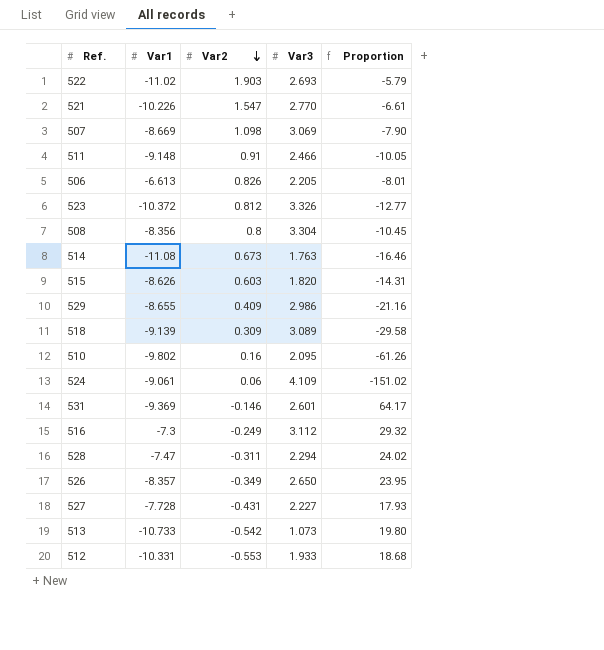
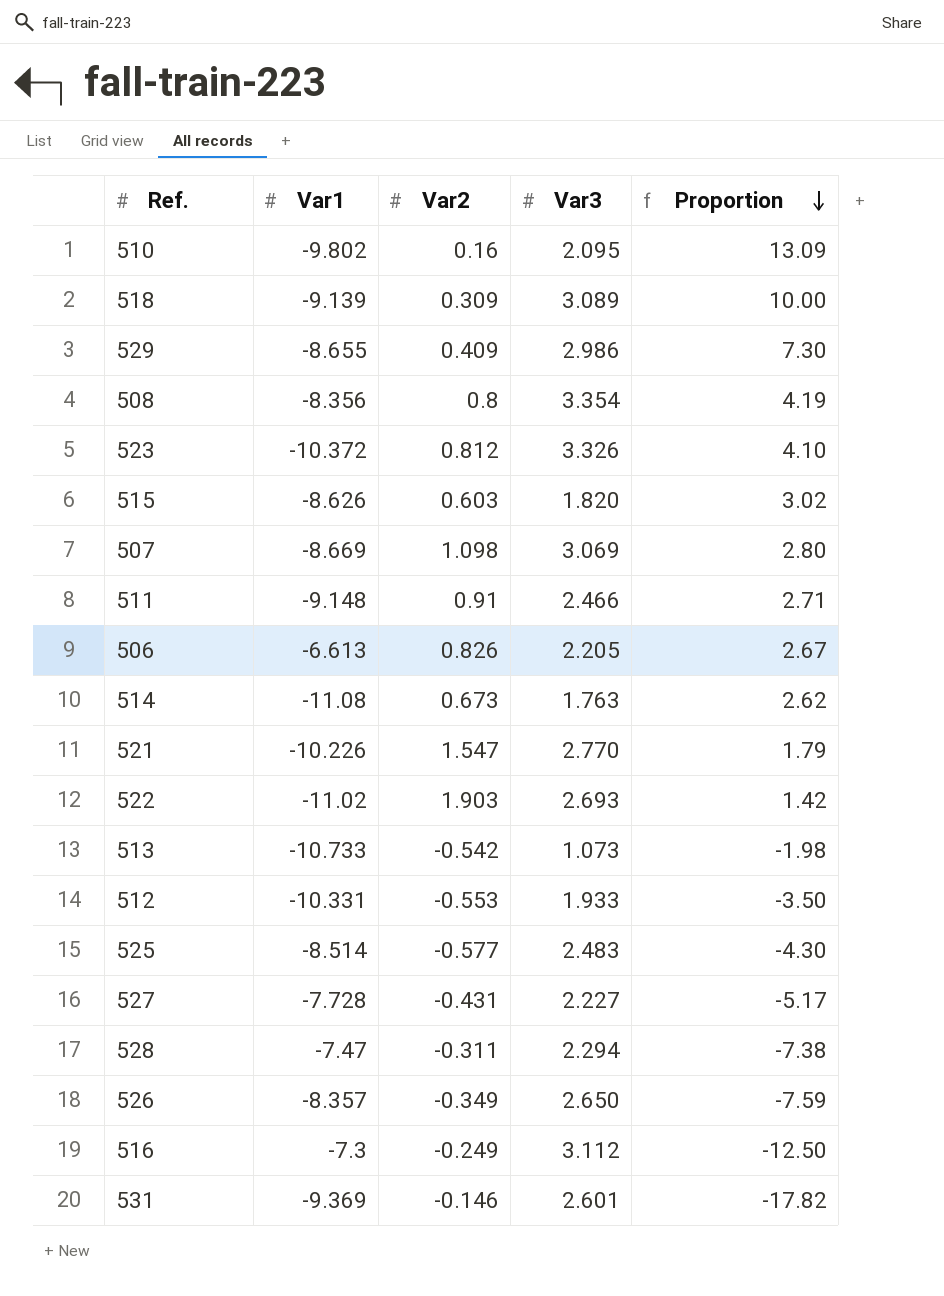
row order: Var2 descending -> Proportion descending
column Proportion | formula: [Var1] / [Var2] -> [Var3] / [Var2]
row 524: -9.061 | 0.06 | 4.109 | -151.02 -> none
508 | Var3: 3.304 -> 3.354
row 525: none -> -8.514 | -0.577 | 2.483 | -4.30

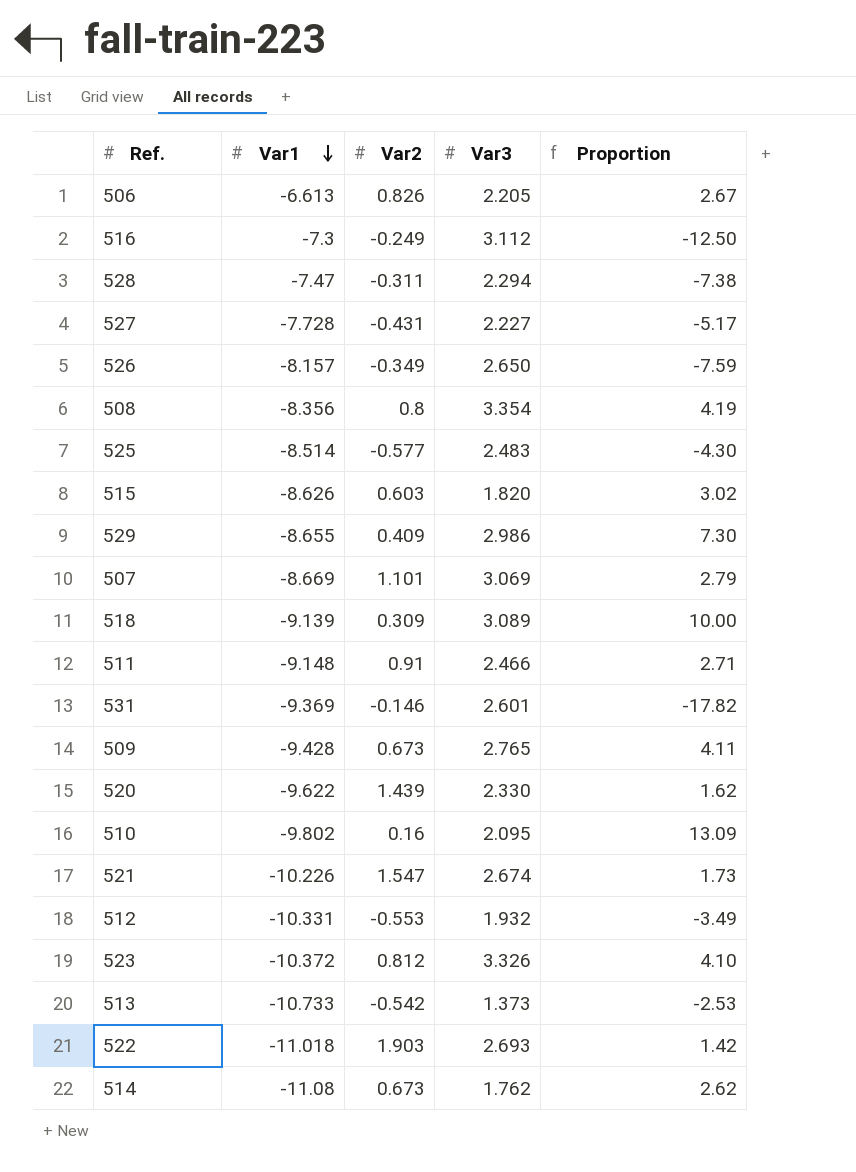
row order: Proportion descending -> Var1 descending
526 | Var1: -8.357 -> -8.157
507 | Var2: 1.098 -> 1.101
507 | Proportion: 2.80 -> 2.79
row 509: none -> -9.428 | 0.673 | 2.765 | 4.11
row 520: none -> -9.622 | 1.439 | 2.330 | 1.62
521 | Var3: 2.770 -> 2.674
521 | Proportion: 1.79 -> 1.73
512 | Var3: 1.933 -> 1.932
512 | Proportion: -3.50 -> -3.49
513 | Var3: 1.073 -> 1.373
513 | Proportion: -1.98 -> -2.53
522 | Var1: -11.02 -> -11.018
514 | Var3: 1.763 -> 1.762

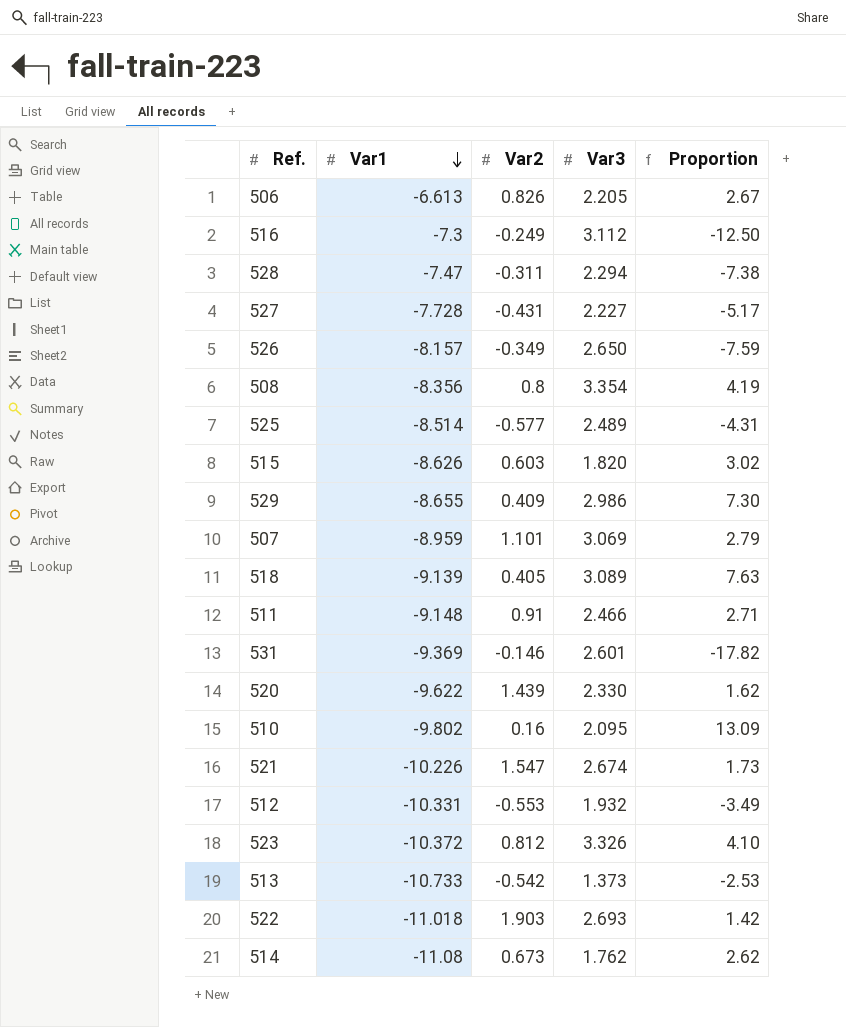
row 509: -9.428 | 0.673 | 2.765 | 4.11 -> none
525 | Var3: 2.483 -> 2.489
525 | Proportion: -4.30 -> -4.31
507 | Var1: -8.669 -> -8.959
518 | Var2: 0.309 -> 0.405
518 | Proportion: 10.00 -> 7.63

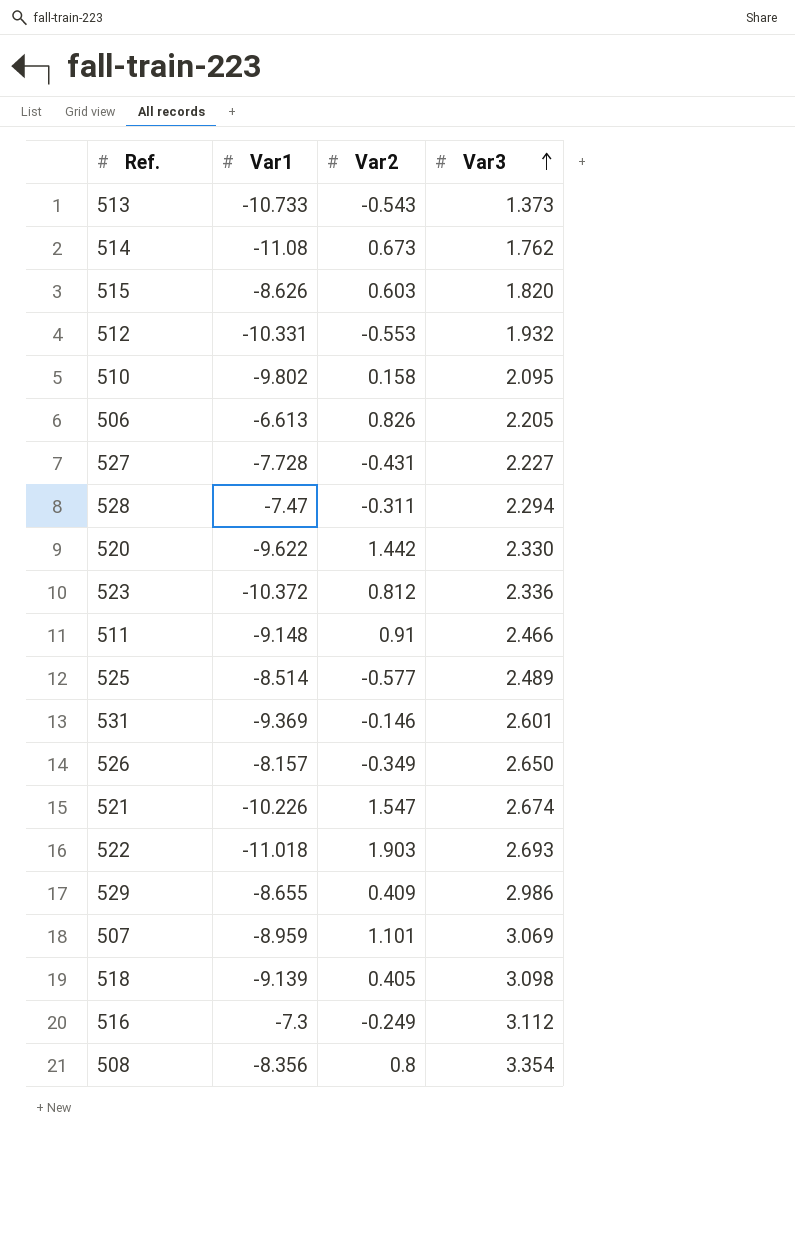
row order: Var1 descending -> Var3 ascending
column Proportion | formula: [Var3] / [Var2] -> none
513 | Var2: -0.542 -> -0.543
510 | Var2: 0.16 -> 0.158
520 | Var2: 1.439 -> 1.442
523 | Var3: 3.326 -> 2.336
518 | Var3: 3.089 -> 3.098

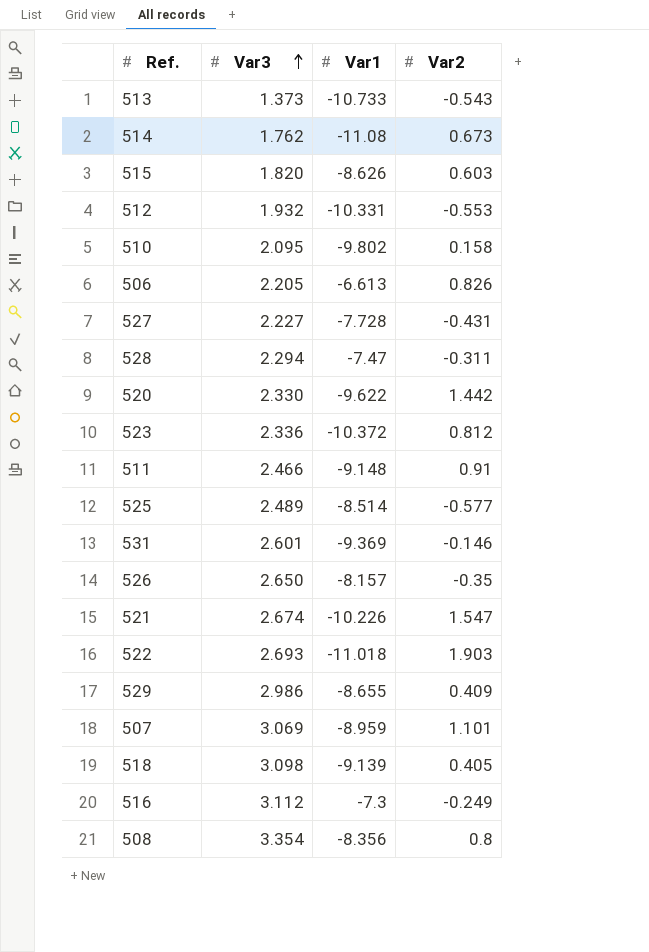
column Var3 | position: 4 -> 2
526 | Var2: -0.349 -> -0.35

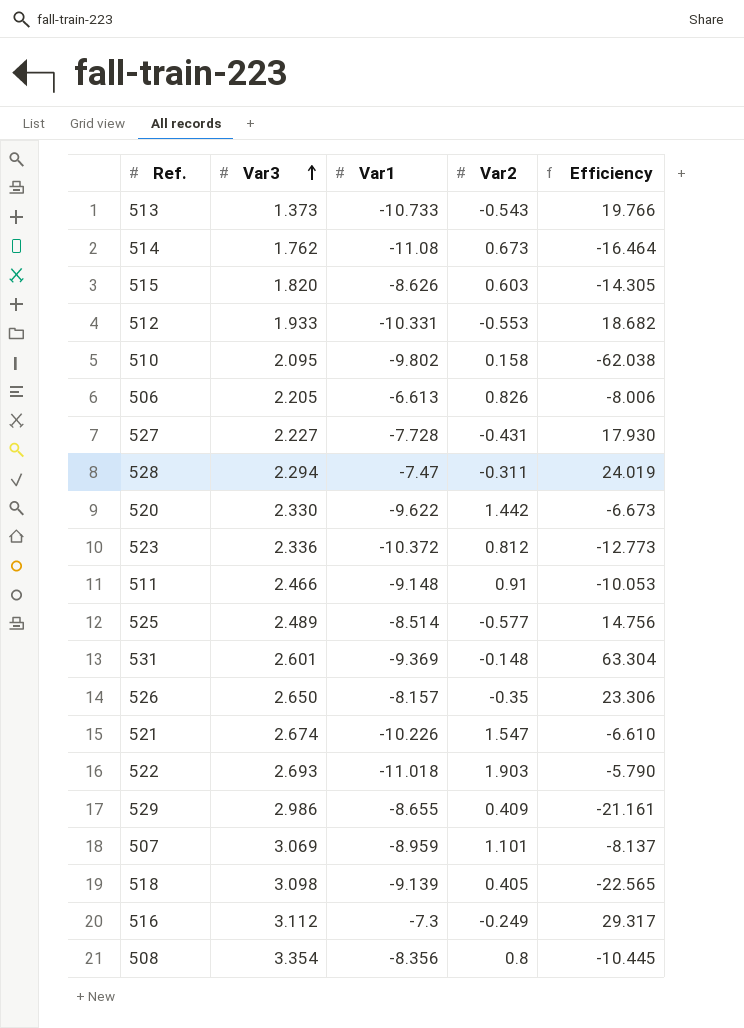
column Efficiency | formula: none -> [Var1] / [Var2]
512 | Var3: 1.932 -> 1.933
531 | Var2: -0.146 -> -0.148

